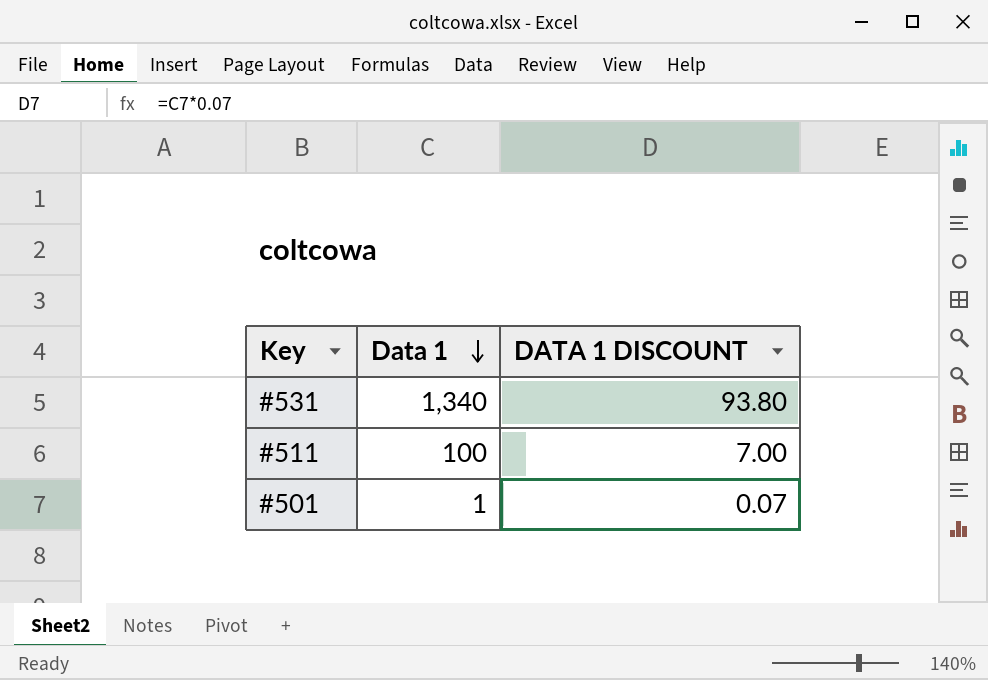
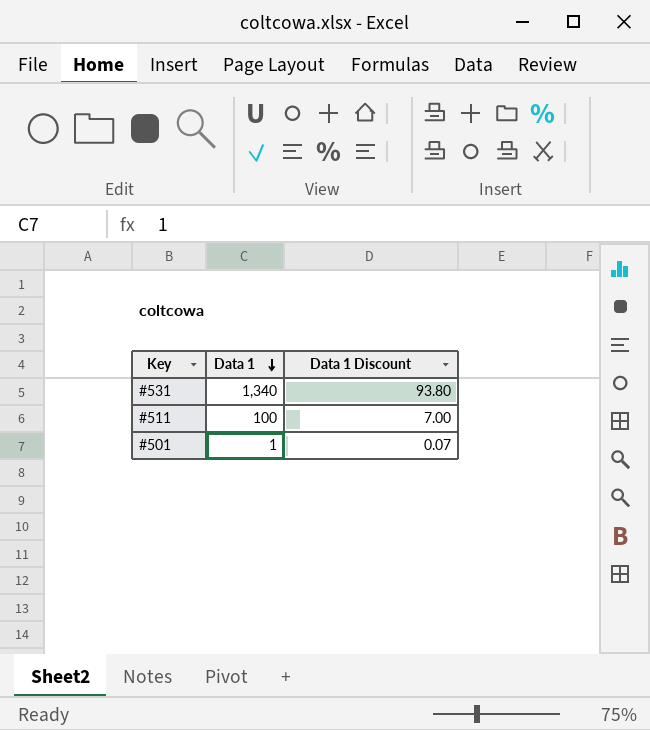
column name: DATA 1 DISCOUNT -> Data 1 Discount

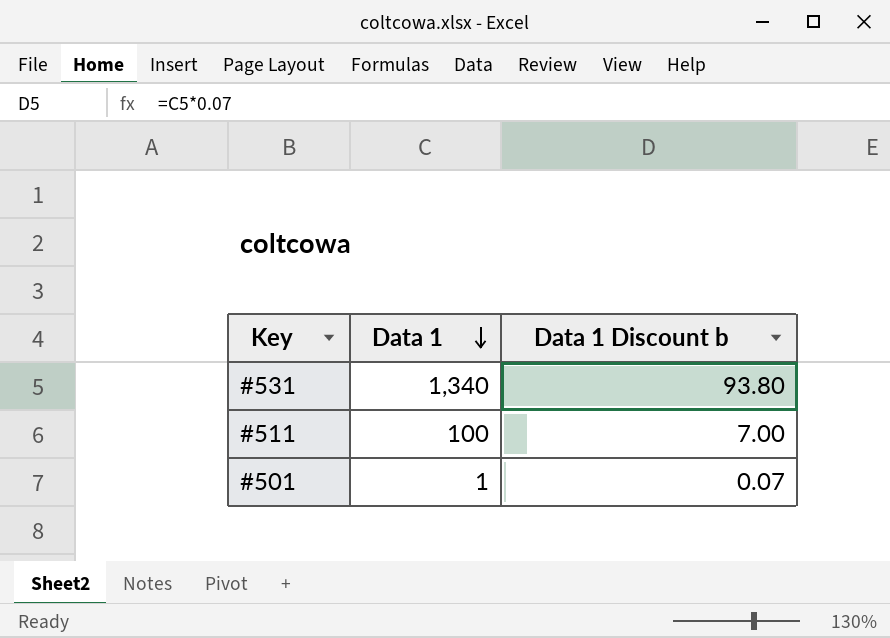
column name: Data 1 Discount -> Data 1 Discount b

